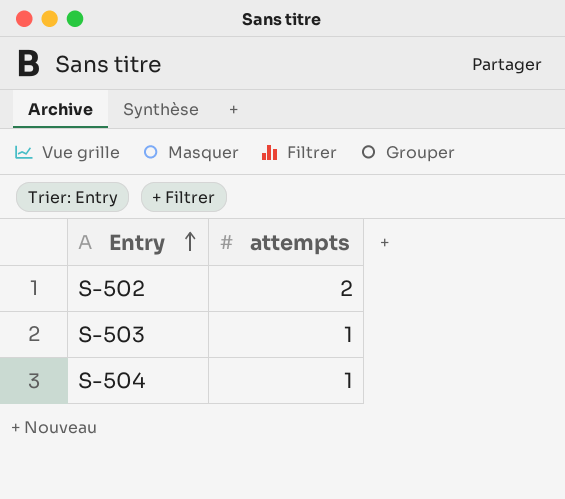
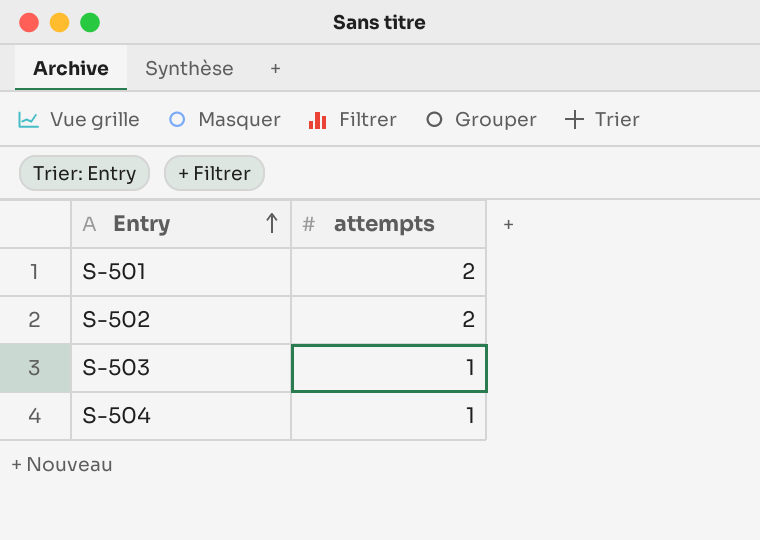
row S-501: none -> 2

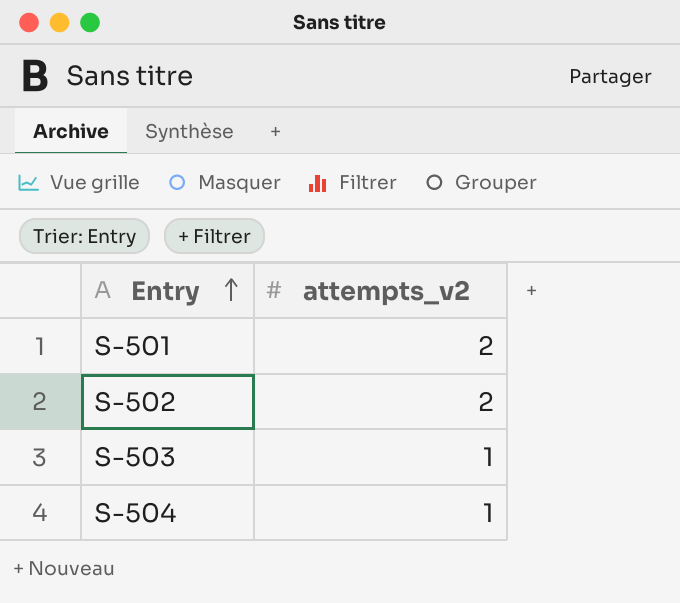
column name: attempts -> attempts_v2

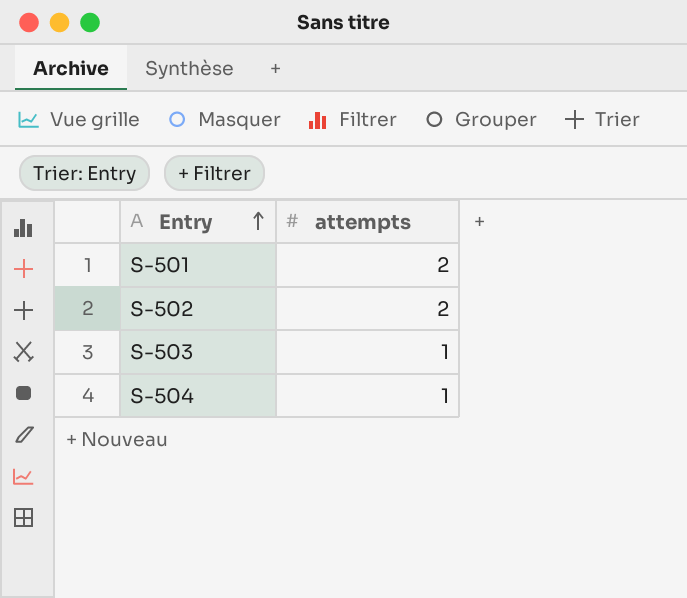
column name: attempts_v2 -> attempts

